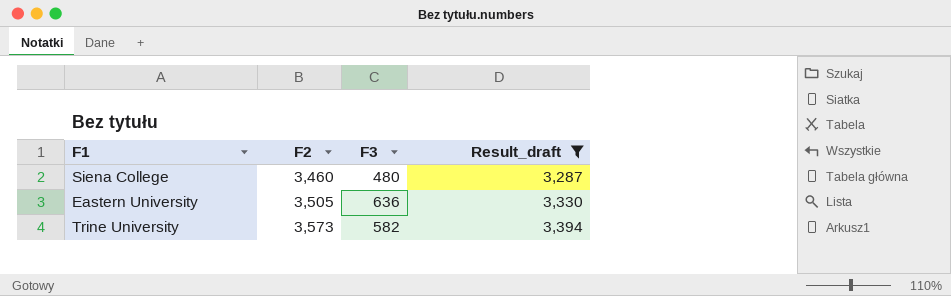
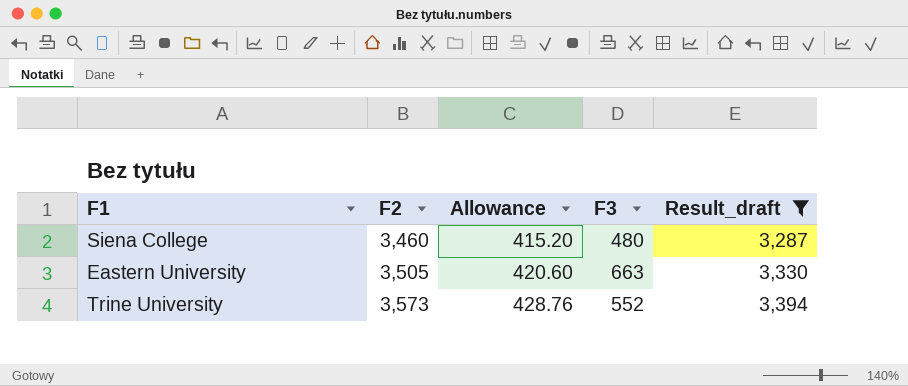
column Allowance | formula: none -> [F2] * 0.12
Eastern University | F3: 636 -> 663
Trine University | F3: 582 -> 552

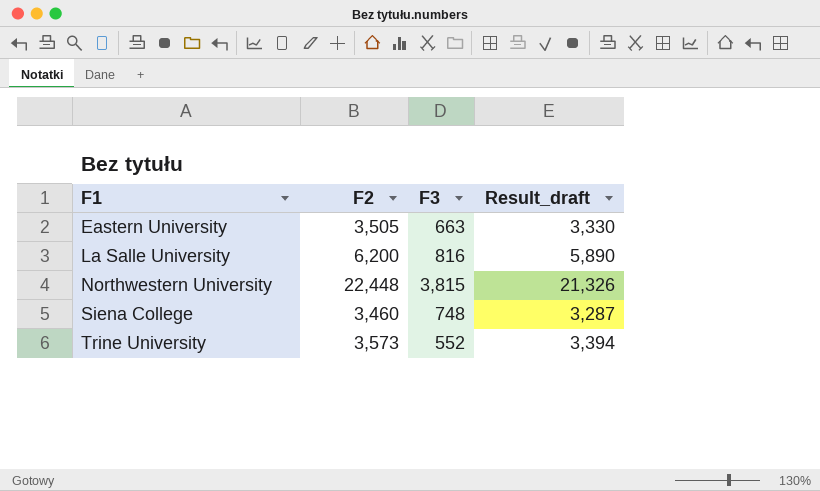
filter: Result_draft <= 3,394 -> none
row order: F2 ascending -> F1 ascending
column Allowance | formula: [F2] * 0.12 -> none
Siena College | F3: 480 -> 748

